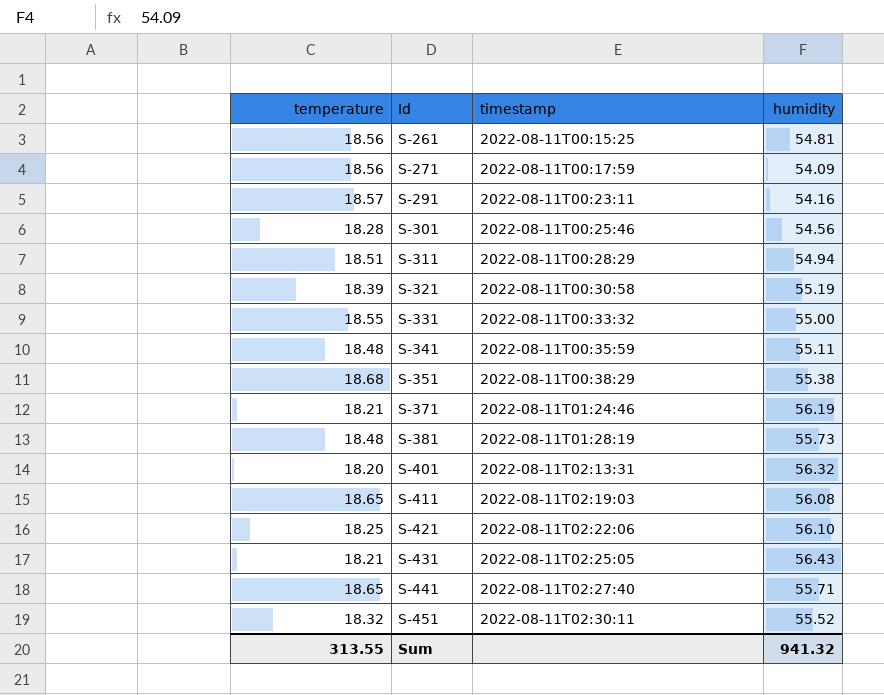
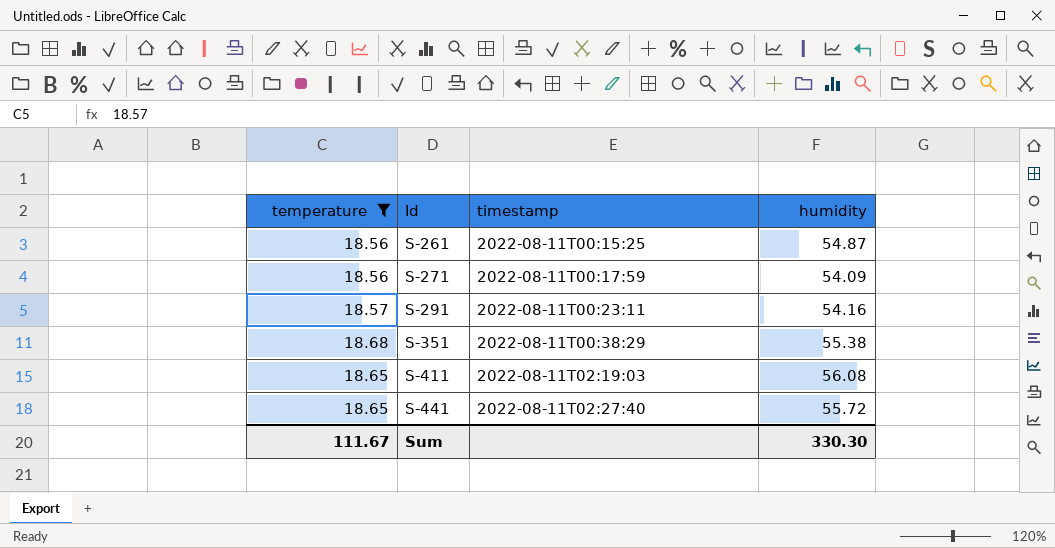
filter: none -> temperature >= 18.56
S-261 | humidity: 54.81 -> 54.87
S-441 | humidity: 55.71 -> 55.72
Sum | temperature: 313.55 -> 111.67
Sum | humidity: 941.32 -> 330.30

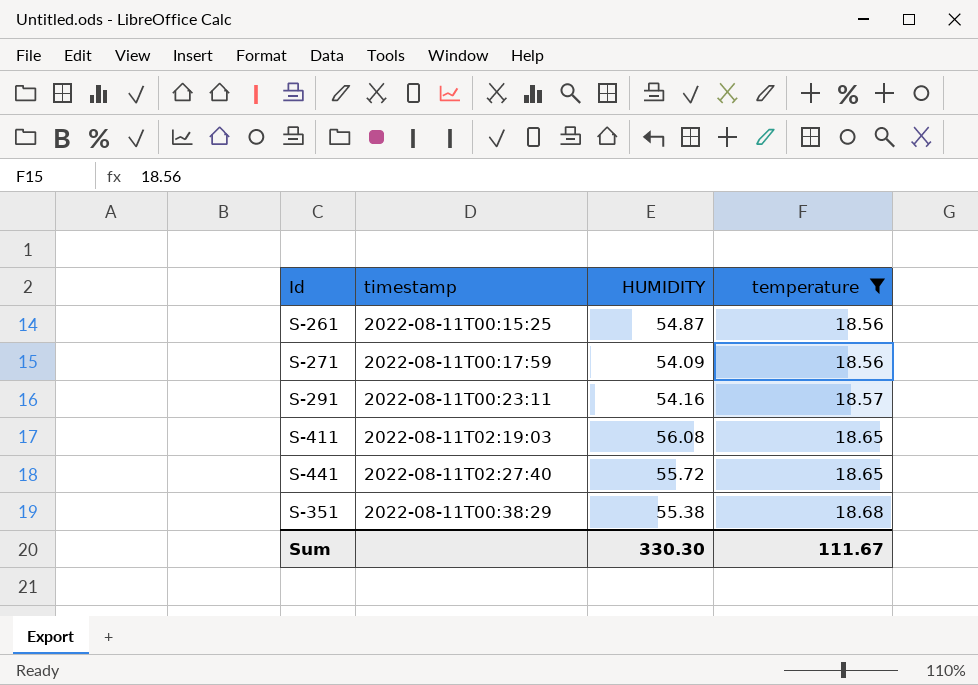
row order: Id ascending -> temperature ascending
column name: humidity -> HUMIDITY
column temperature | position: 1 -> 4

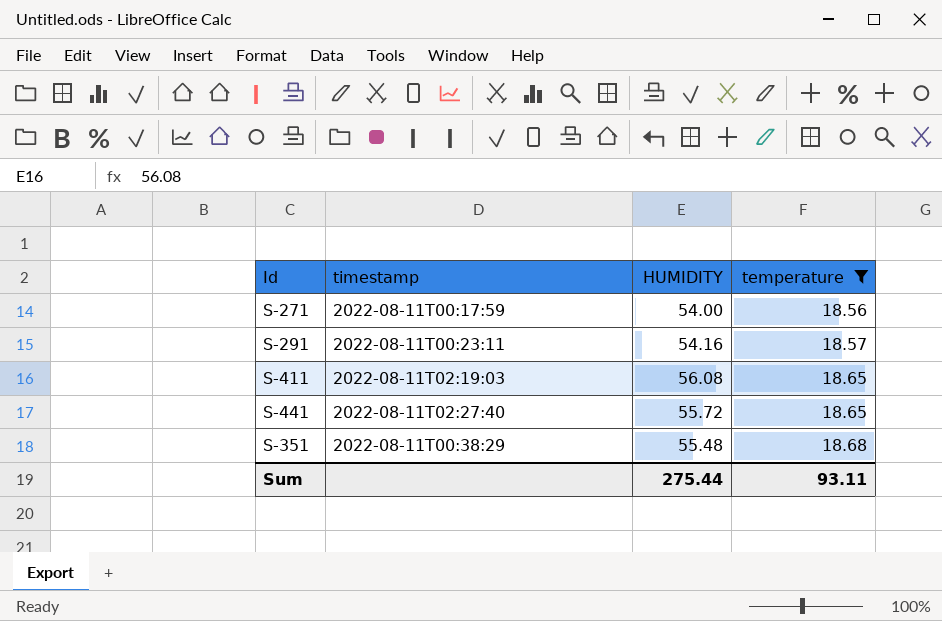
row S-261: 2022-08-11T00:15:25 | 54.87 | 18.56 -> none
S-271 | HUMIDITY: 54.09 -> 54.00
S-351 | HUMIDITY: 55.38 -> 55.48
Sum | HUMIDITY: 330.30 -> 275.44
Sum | temperature: 111.67 -> 93.11

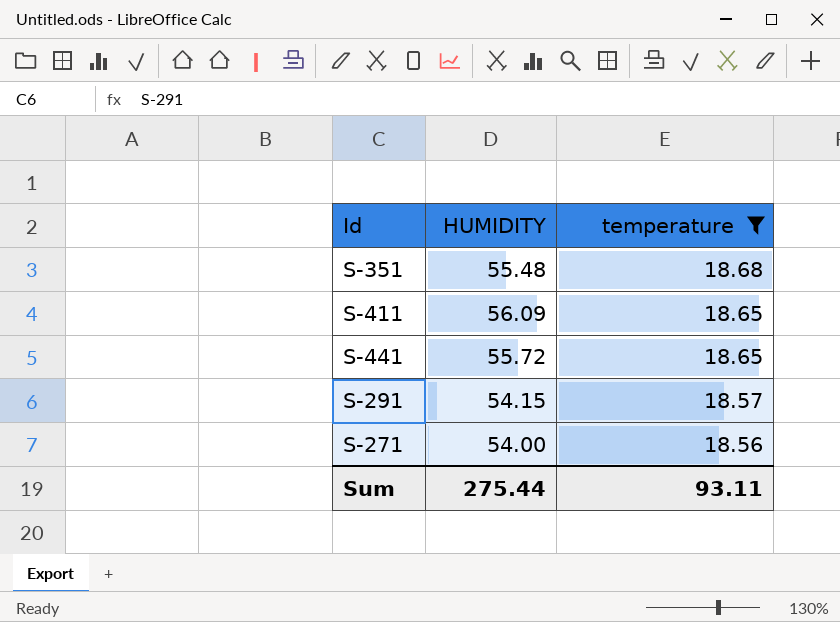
row order: temperature ascending -> temperature descending
column timestamp | position: 2 -> none
S-411 | HUMIDITY: 56.08 -> 56.09
S-291 | HUMIDITY: 54.16 -> 54.15

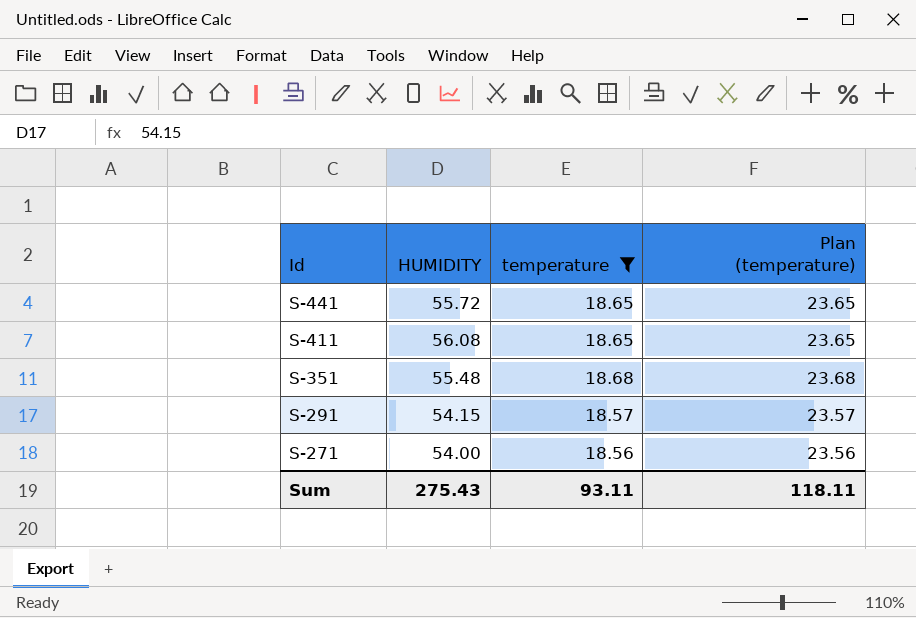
row order: temperature descending -> Id descending
column Plan (temperature) | formula: none -> [temperature] + 5
S-411 | HUMIDITY: 56.09 -> 56.08
Sum | HUMIDITY: 275.44 -> 275.43

